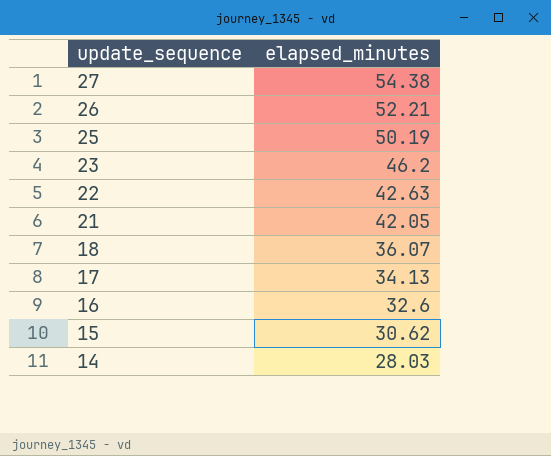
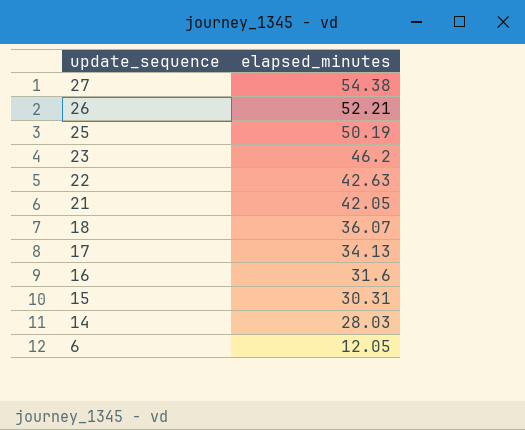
16 | elapsed_minutes: 32.6 -> 31.6
15 | elapsed_minutes: 30.62 -> 30.31
row 6: none -> 12.05

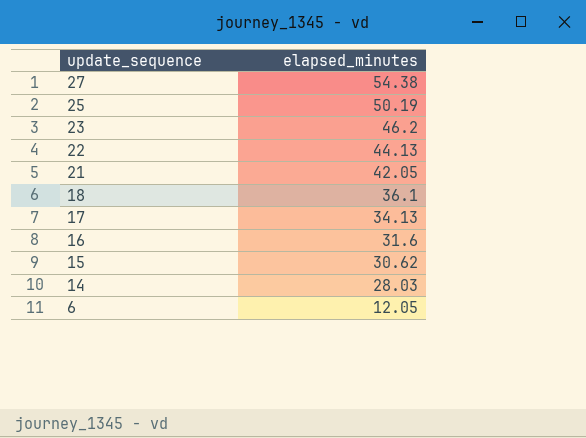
row 26: 52.21 -> none
22 | elapsed_minutes: 42.63 -> 44.13
18 | elapsed_minutes: 36.07 -> 36.1
15 | elapsed_minutes: 30.31 -> 30.62

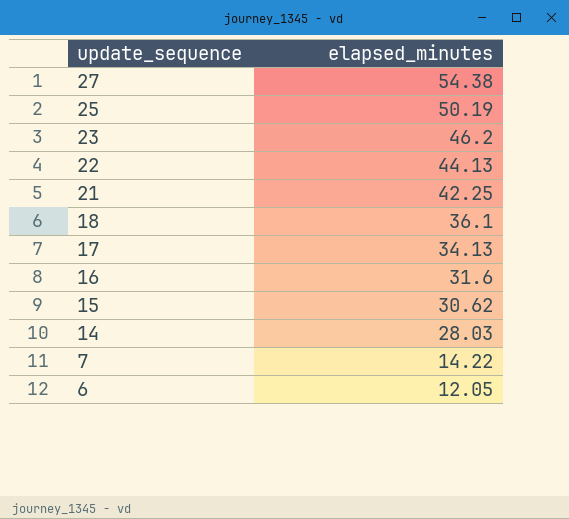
21 | elapsed_minutes: 42.05 -> 42.25
row 7: none -> 14.22

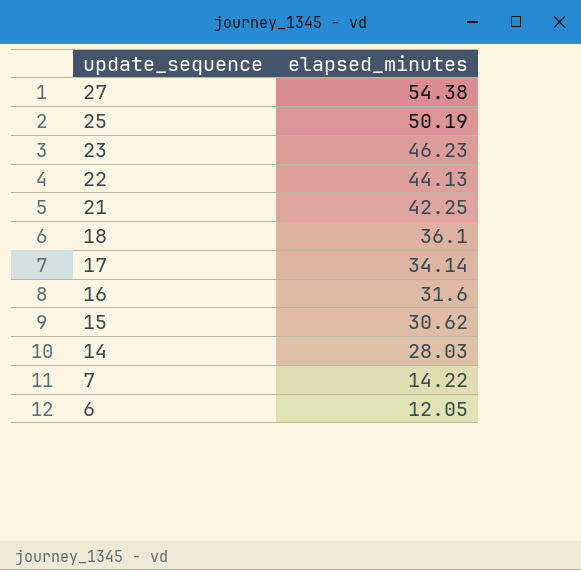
23 | elapsed_minutes: 46.2 -> 46.23
17 | elapsed_minutes: 34.13 -> 34.14

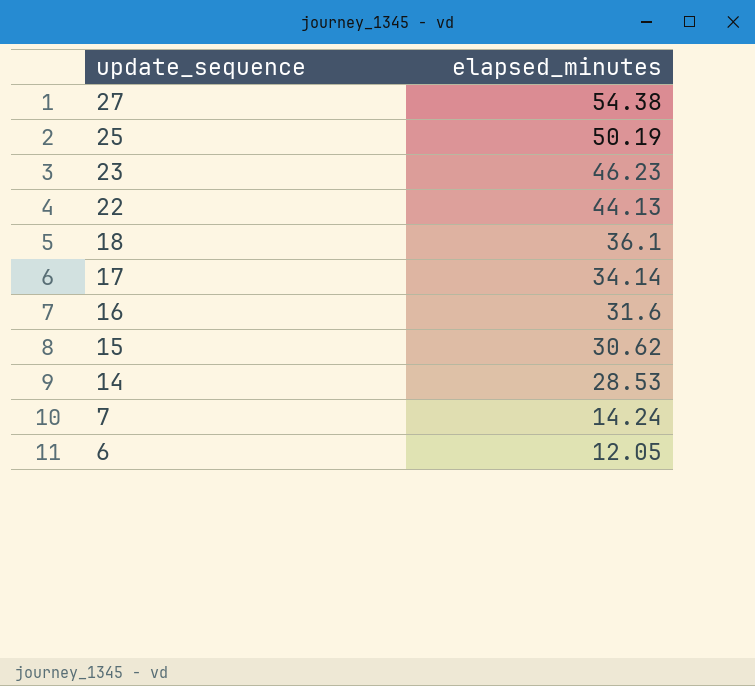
row 21: 42.25 -> none
14 | elapsed_minutes: 28.03 -> 28.53
7 | elapsed_minutes: 14.22 -> 14.24

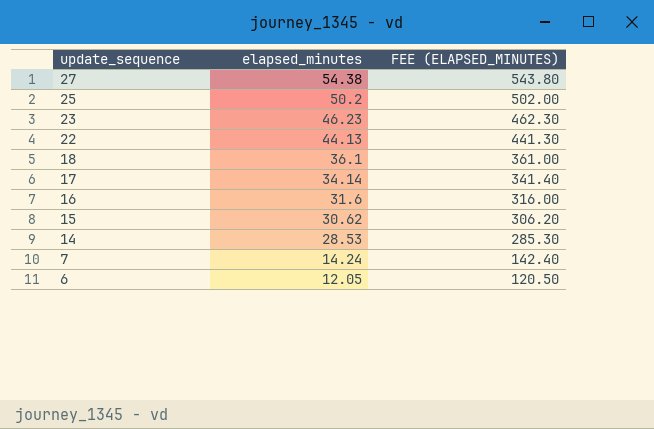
column FEE (ELAPSED_MINUTES) | formula: none -> [elapsed_minutes] * 10
25 | elapsed_minutes: 50.19 -> 50.2

